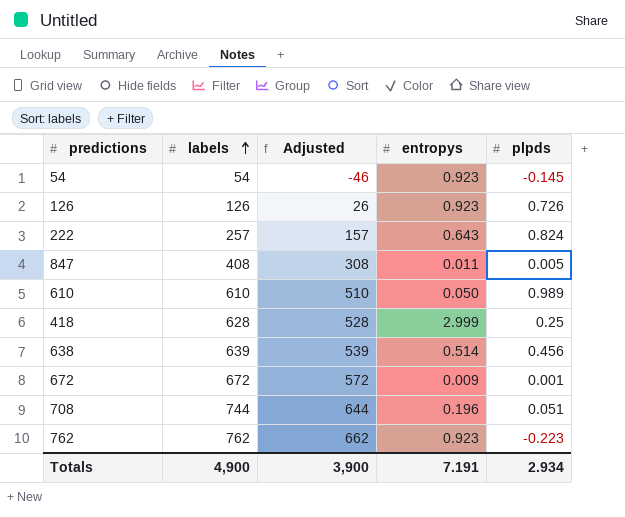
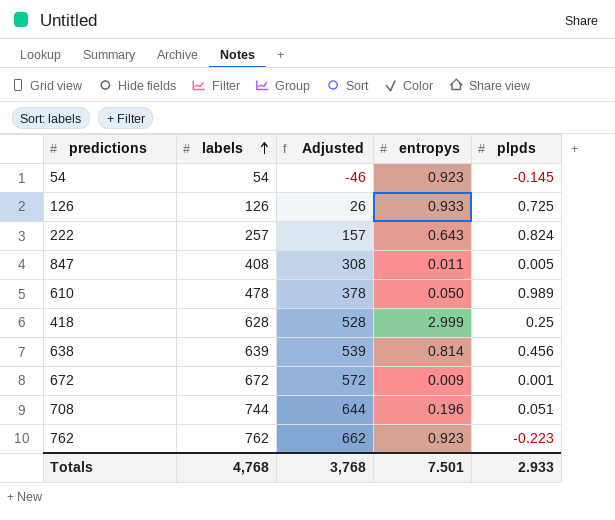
126 | entropys: 0.923 -> 0.933
126 | plpds: 0.726 -> 0.725
610 | labels: 610 -> 478
610 | Adjusted: 510 -> 378
638 | entropys: 0.514 -> 0.814
Totals | labels: 4,900 -> 4,768
Totals | Adjusted: 3,900 -> 3,768
Totals | entropys: 7.191 -> 7.501
Totals | plpds: 2.934 -> 2.933

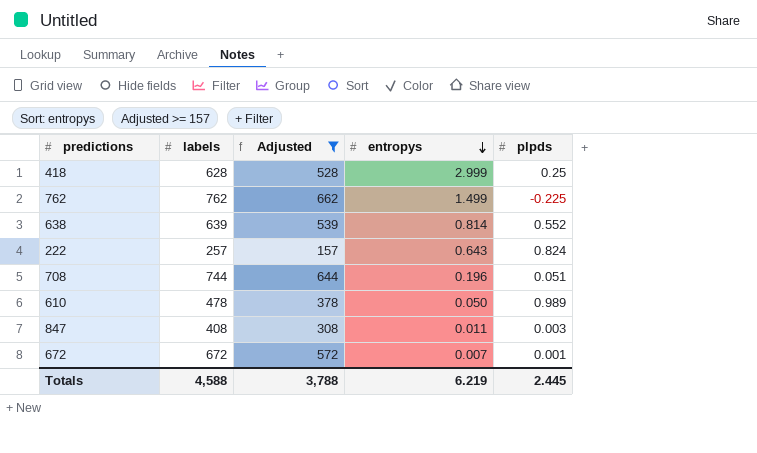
filter: none -> Adjusted >= 157
row order: labels ascending -> entropys descending
762 | entropys: 0.923 -> 1.499
762 | plpds: -0.223 -> -0.225
638 | plpds: 0.456 -> 0.552
847 | plpds: 0.005 -> 0.003
672 | entropys: 0.009 -> 0.007
Totals | labels: 4,768 -> 4,588
Totals | Adjusted: 3,768 -> 3,788
Totals | entropys: 7.501 -> 6.219
Totals | plpds: 2.933 -> 2.445

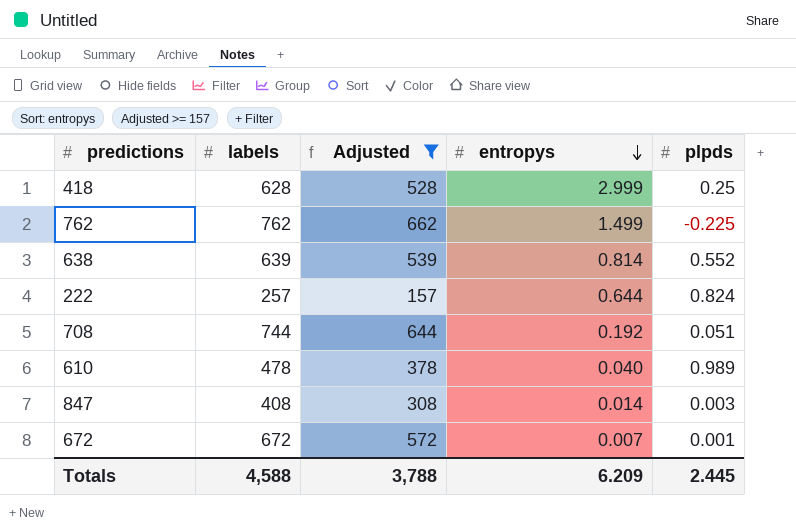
222 | entropys: 0.643 -> 0.644
708 | entropys: 0.196 -> 0.192
610 | entropys: 0.050 -> 0.040
847 | entropys: 0.011 -> 0.014
Totals | entropys: 6.219 -> 6.209

